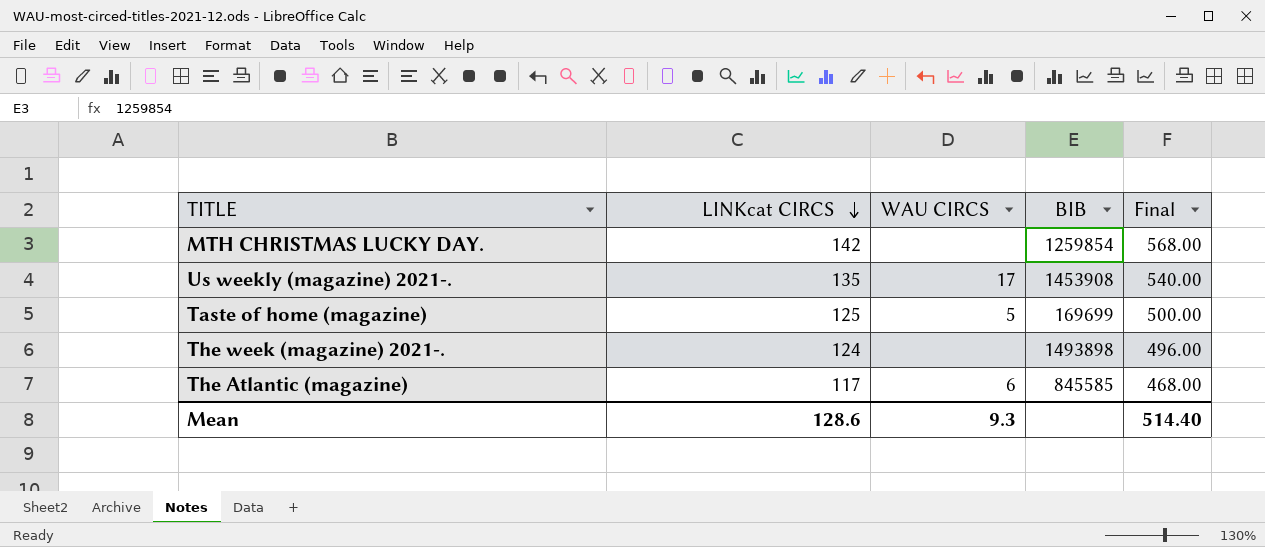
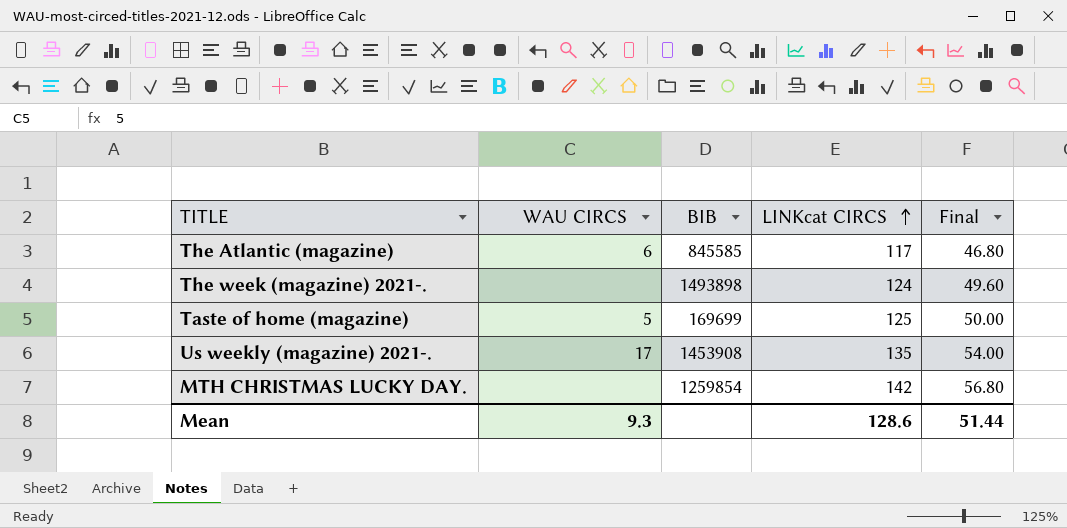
row order: LINKcat CIRCS descending -> LINKcat CIRCS ascending
column LINKcat CIRCS | position: 2 -> 4
column Final | formula: [LINKcat CIRCS] * 4 -> [LINKcat CIRCS] * 0.4
Mean | Final: 514.40 -> 51.44

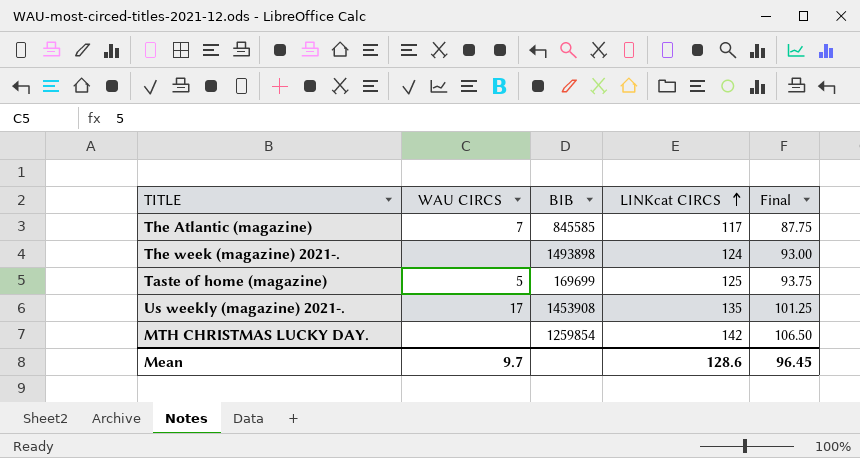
column Final | formula: [LINKcat CIRCS] * 0.4 -> [LINKcat CIRCS] * 0.75
The Atlantic (magazine) | WAU CIRCS: 6 -> 7
Mean | WAU CIRCS: 9.3 -> 9.7
Mean | Final: 51.44 -> 96.45

